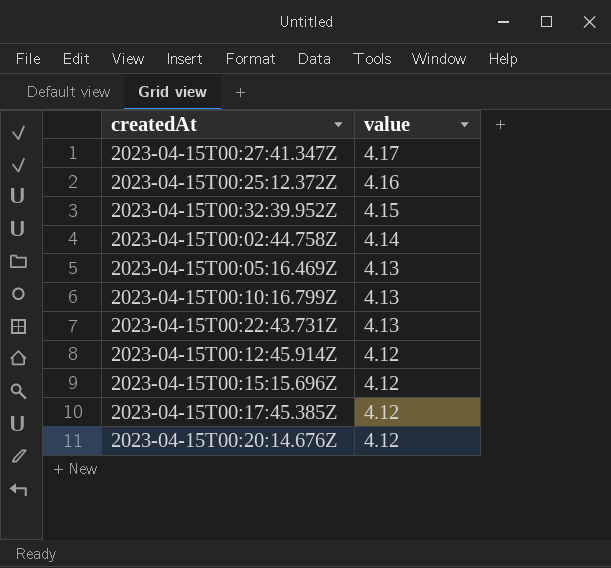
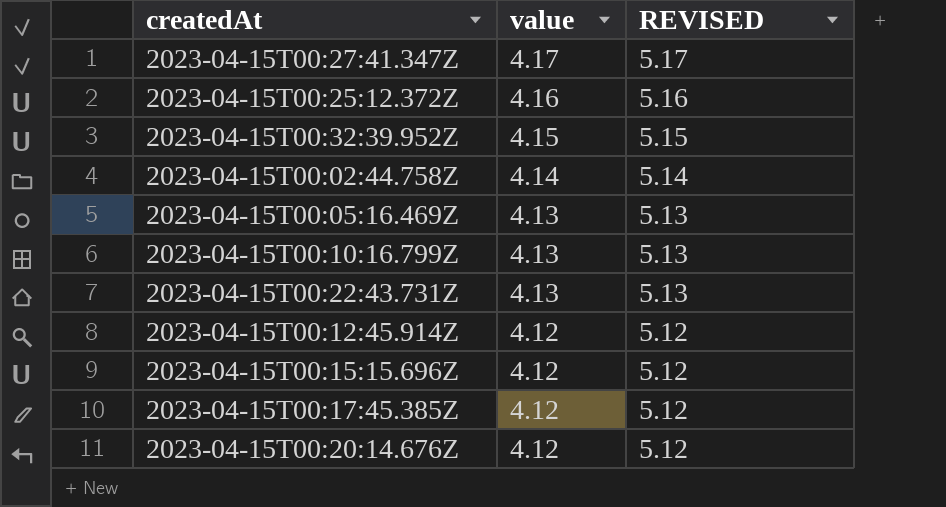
column REVISED | formula: none -> [value] + 1

